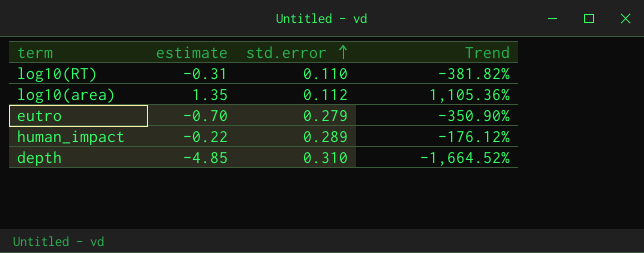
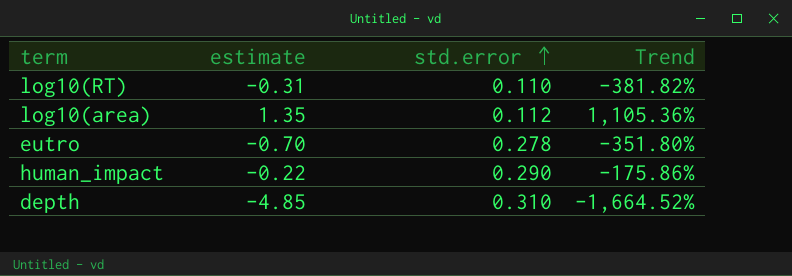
eutro | std.error: 0.279 -> 0.278
eutro | Trend: -350.90% -> -351.80%
human_impact | std.error: 0.289 -> 0.290
human_impact | Trend: -176.12% -> -175.86%

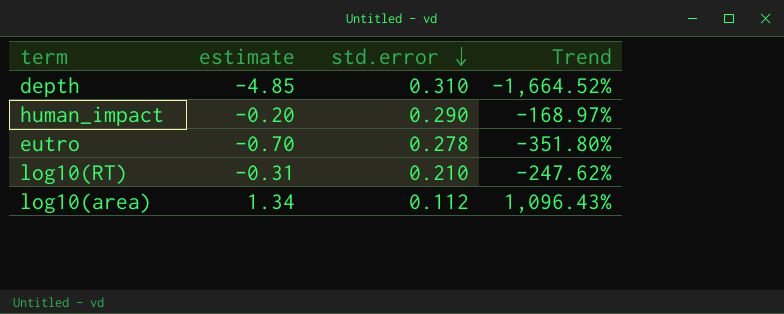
row order: std.error ascending -> std.error descending
human_impact | estimate: -0.22 -> -0.20
human_impact | Trend: -175.86% -> -168.97%
log10(RT) | std.error: 0.110 -> 0.210
log10(RT) | Trend: -381.82% -> -247.62%
log10(area) | estimate: 1.35 -> 1.34
log10(area) | Trend: 1,105.36% -> 1,096.43%

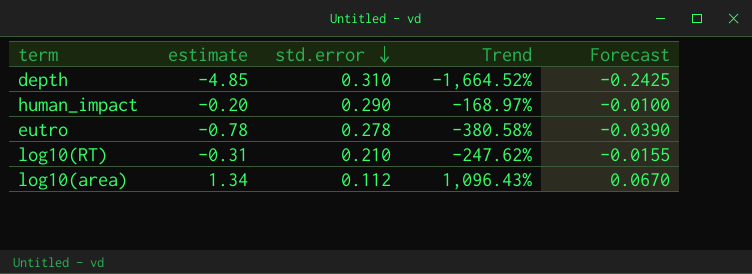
column Forecast | formula: none -> [estimate] * 0.05
eutro | estimate: -0.70 -> -0.78
eutro | Trend: -351.80% -> -380.58%

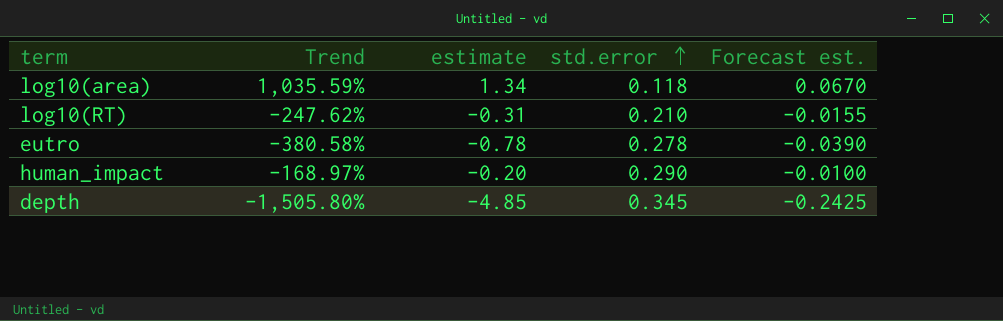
row order: std.error descending -> std.error ascending
column Trend | position: 4 -> 2
column name: Forecast -> Forecast est.
log10(area) | Trend: 1,096.43% -> 1,035.59%
log10(area) | std.error: 0.112 -> 0.118
depth | Trend: -1,664.52% -> -1,505.80%
depth | std.error: 0.310 -> 0.345

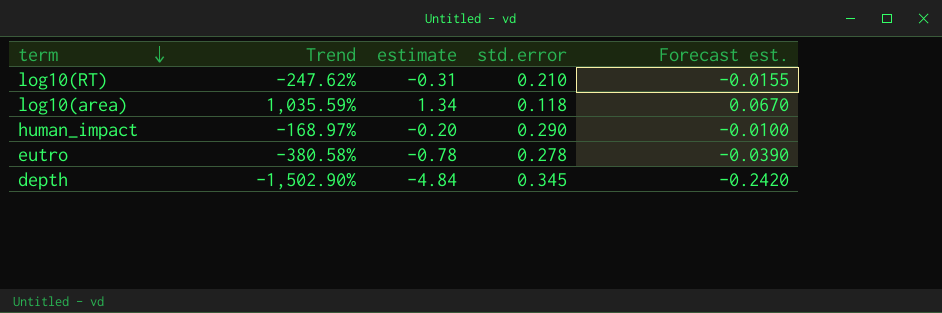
row order: std.error ascending -> term descending
depth | Trend: -1,505.80% -> -1,502.90%
depth | estimate: -4.85 -> -4.84
depth | Forecast est.: -0.2425 -> -0.2420

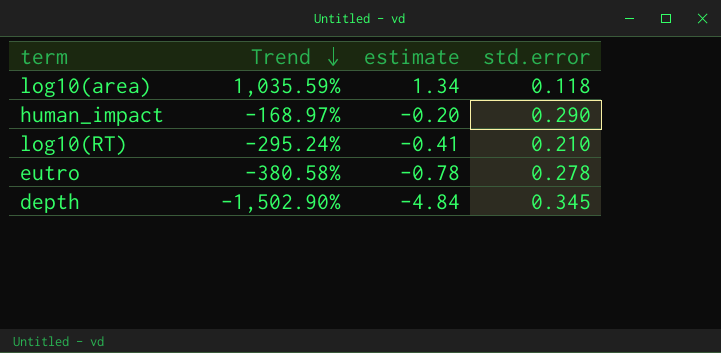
row order: term descending -> Trend descending
column Forecast est. | formula: [estimate] * 0.05 -> none
log10(RT) | Trend: -247.62% -> -295.24%
log10(RT) | estimate: -0.31 -> -0.41

